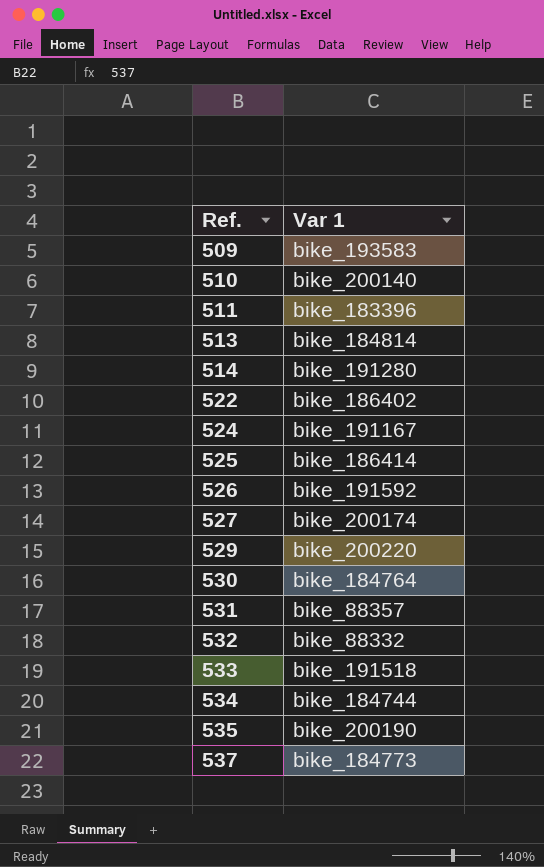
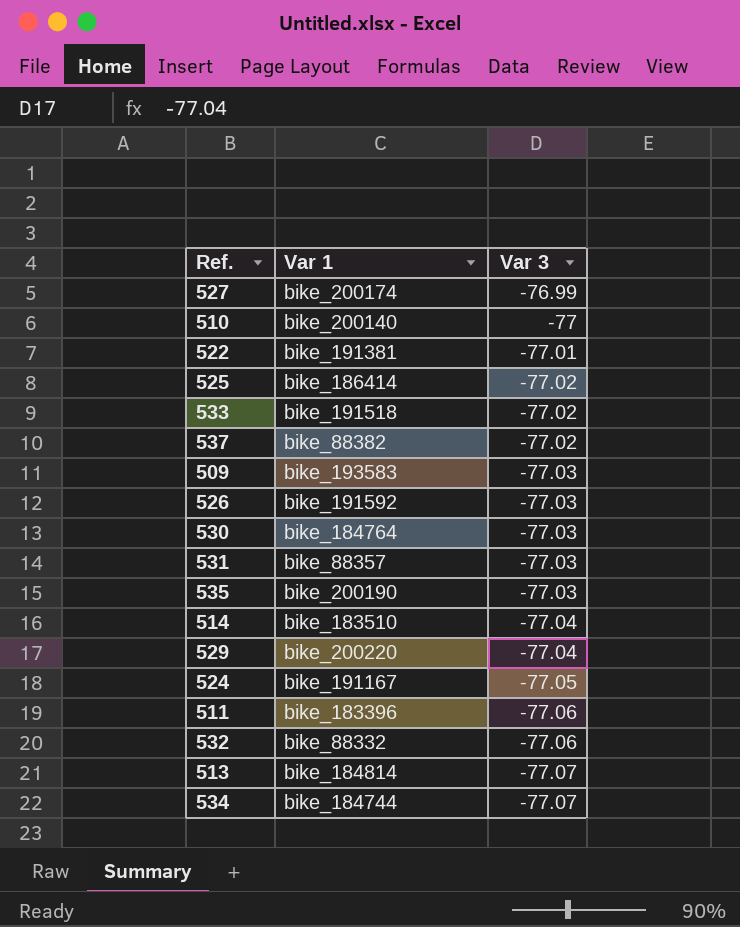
row order: Ref. ascending -> Var 3 descending
column Var 3 | position: none -> 3
522 | Var 1: bike_186402 -> bike_191381
537 | Var 1: bike_184773 -> bike_88382
514 | Var 1: bike_191280 -> bike_183510

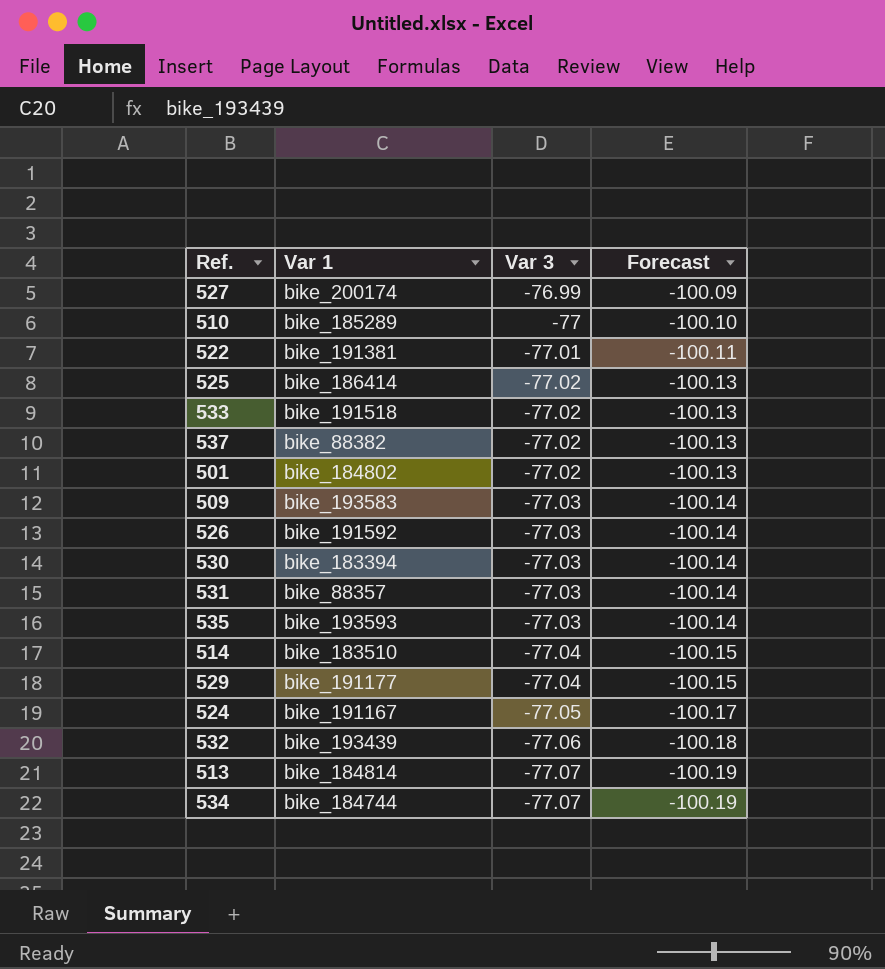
column Forecast | formula: none -> [Var 3] * 1.3
row 511: bike_183396 | -77.06 -> none
510 | Var 1: bike_200140 -> bike_185289
row 501: none -> bike_184802 | -77.02 | -100.13
530 | Var 1: bike_184764 -> bike_183394
535 | Var 1: bike_200190 -> bike_193593
529 | Var 1: bike_200220 -> bike_191177
532 | Var 1: bike_88332 -> bike_193439

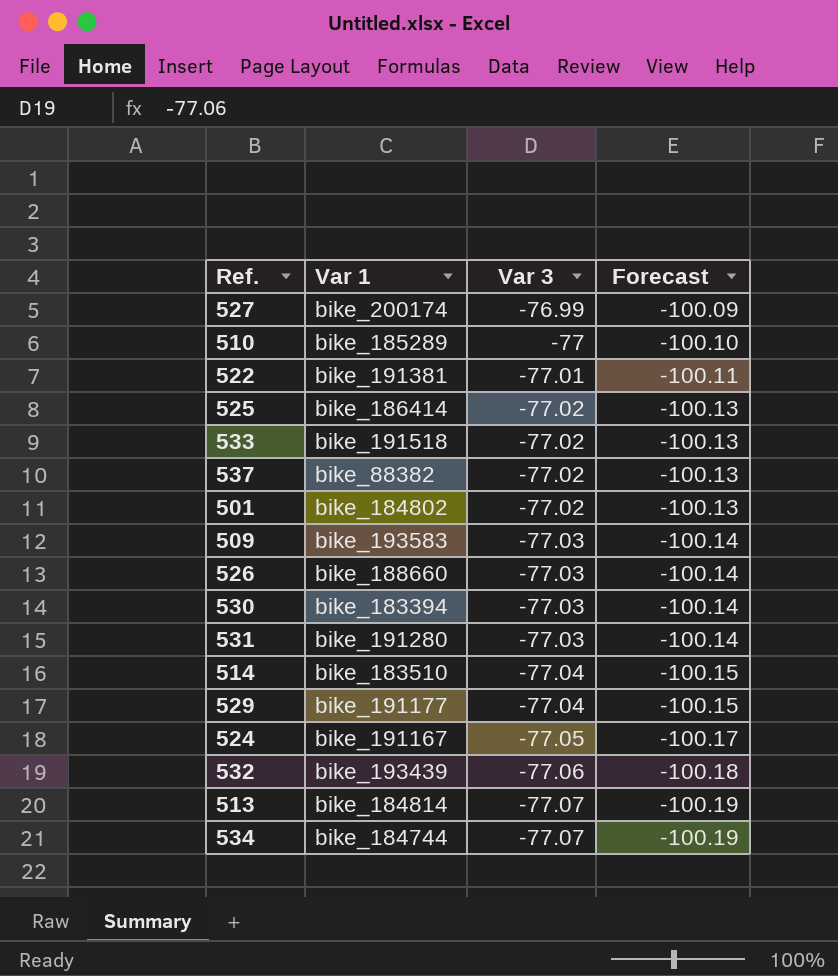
row 535: bike_193593 | -77.03 | -100.14 -> none
526 | Var 1: bike_191592 -> bike_188660
531 | Var 1: bike_88357 -> bike_191280

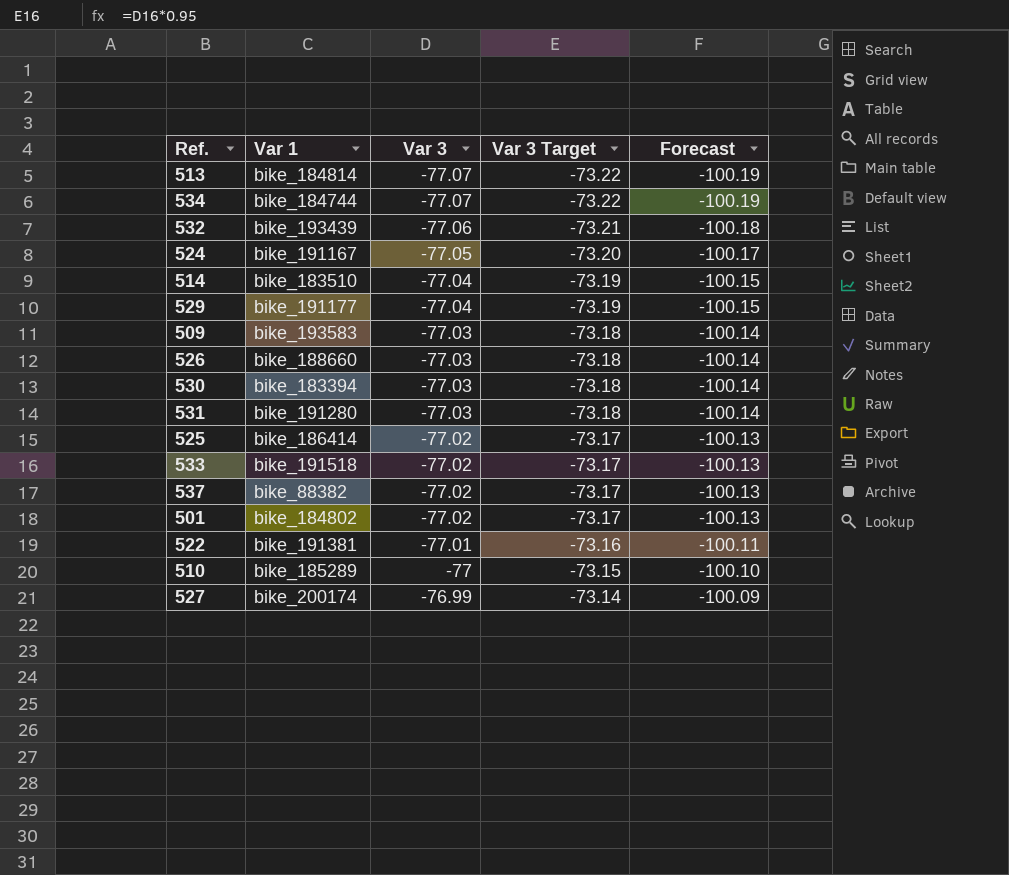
row order: Var 3 descending -> Var 3 ascending
column Var 3 Target | formula: none -> [Var 3] * 0.95

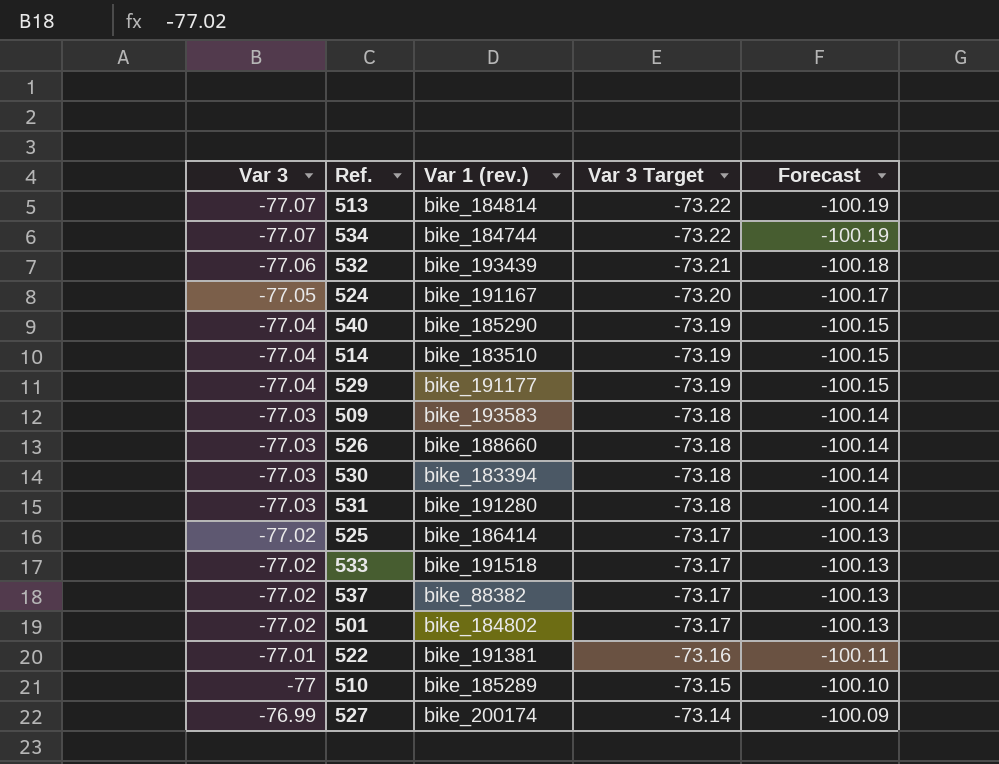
column Var 3 | position: 3 -> 1
column name: Var 1 -> Var 1 (rev.)
row 540: none -> -77.04 | bike_185290 | -73.19 | -100.15

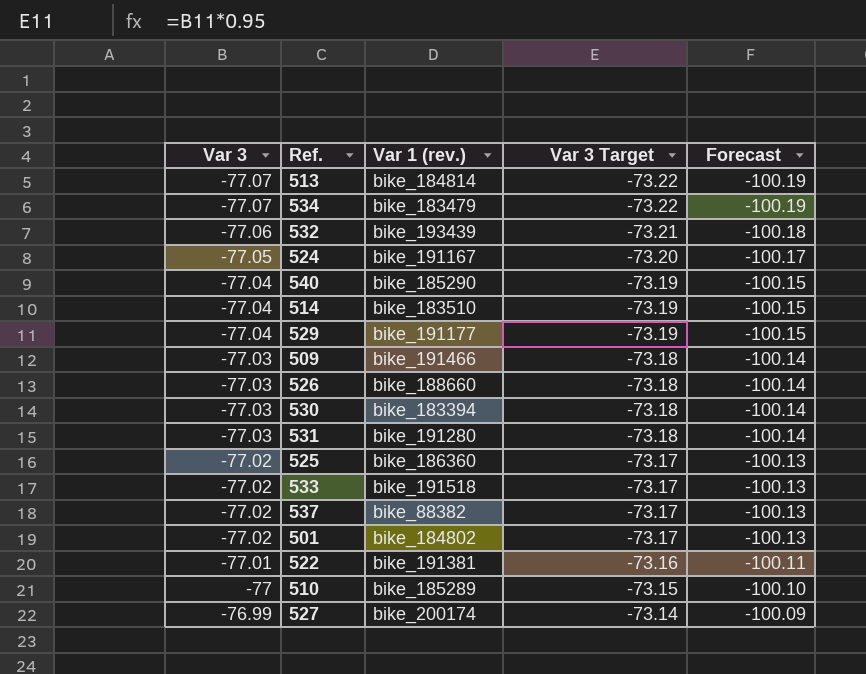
534 | Var 1 (rev.): bike_184744 -> bike_183479
509 | Var 1 (rev.): bike_193583 -> bike_191466
525 | Var 1 (rev.): bike_186414 -> bike_186360

